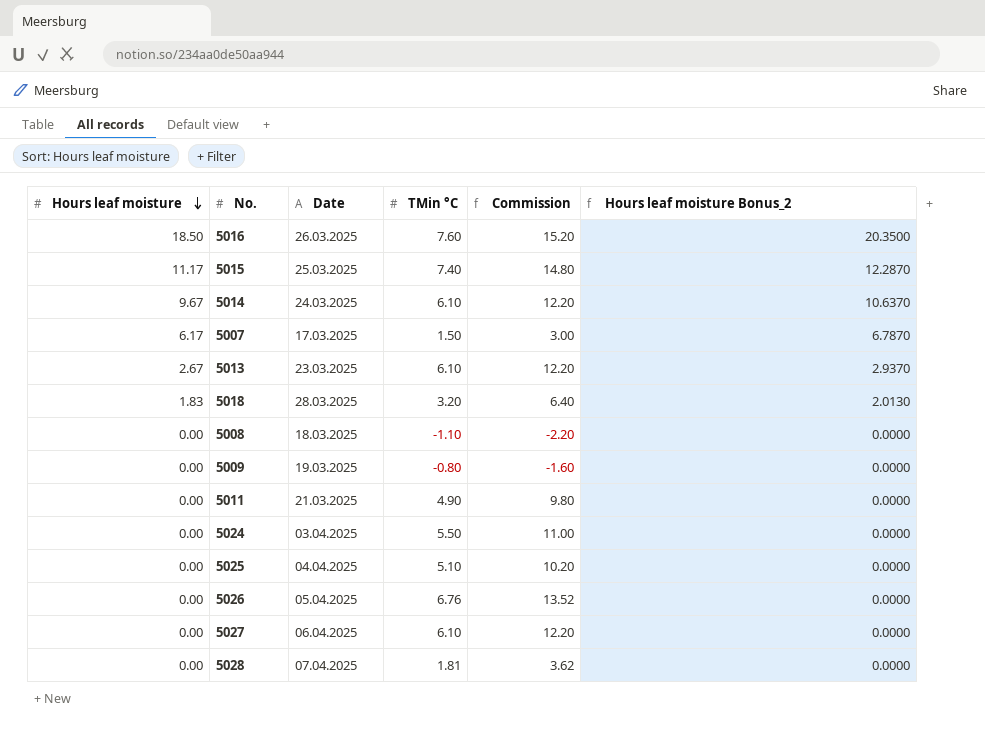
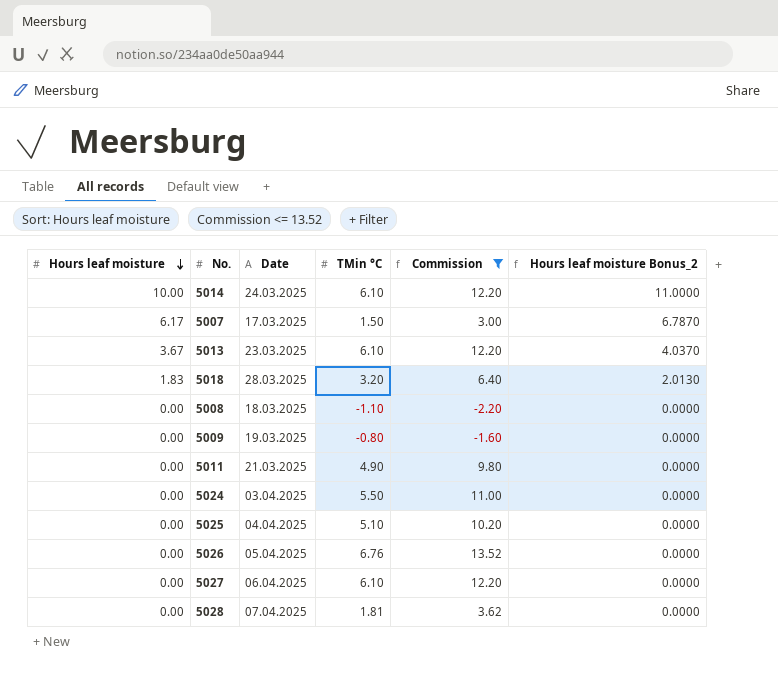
filter: none -> Commission <= 13.52
5014 | Hours leaf moisture: 9.67 -> 10.00
5014 | Hours leaf moisture Bonus_2: 10.6370 -> 11.0000
5013 | Hours leaf moisture: 2.67 -> 3.67
5013 | Hours leaf moisture Bonus_2: 2.9370 -> 4.0370

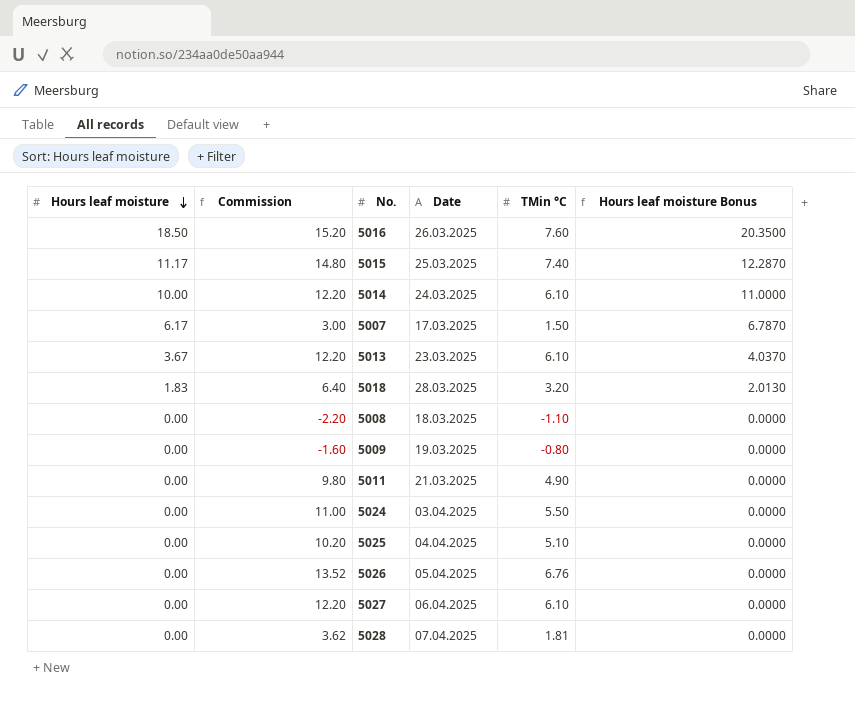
filter: Commission <= 13.52 -> none
column Commission | position: 5 -> 2
column name: Hours leaf moisture Bonus_2 -> Hours leaf moisture Bonus

